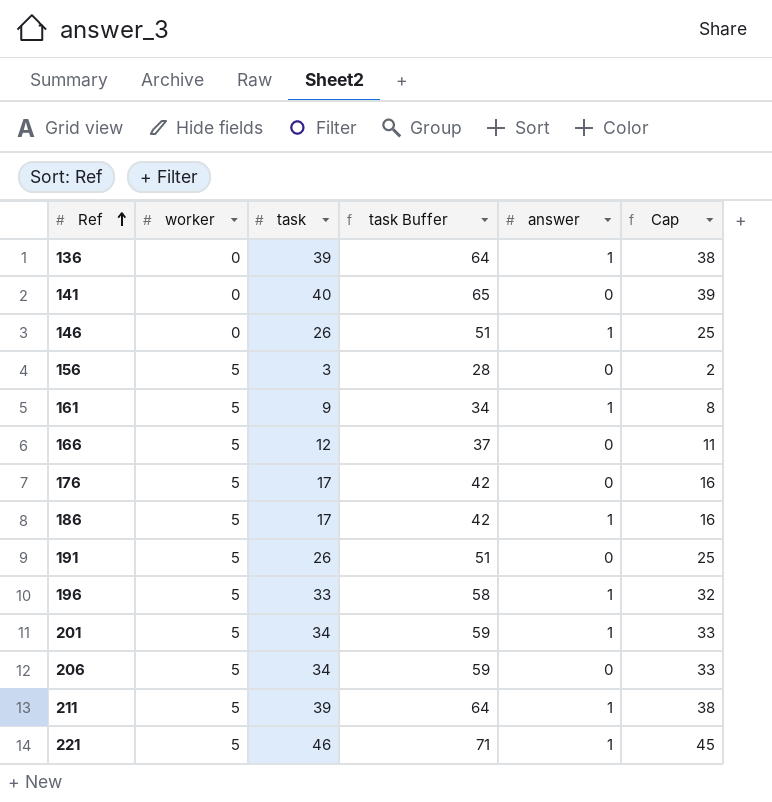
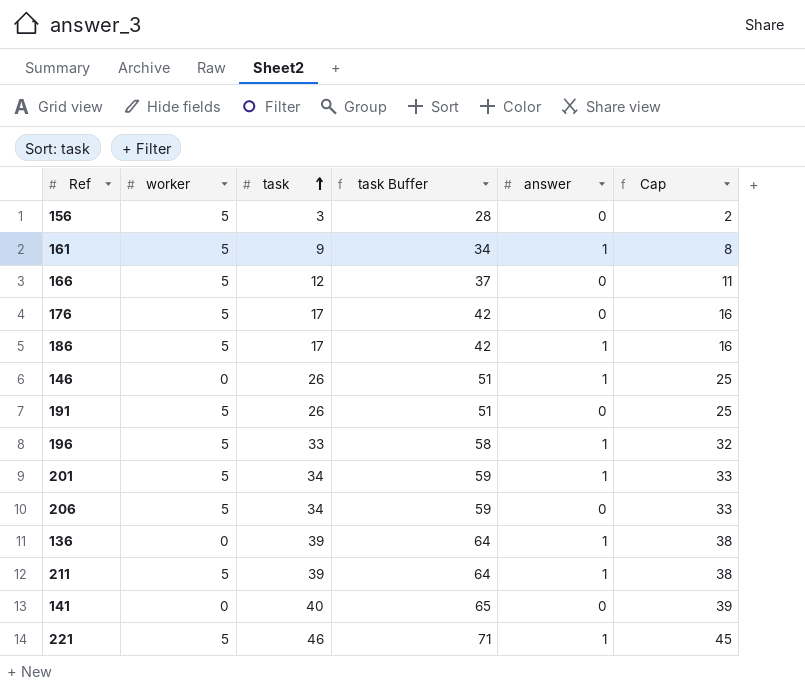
row order: Ref ascending -> task ascending

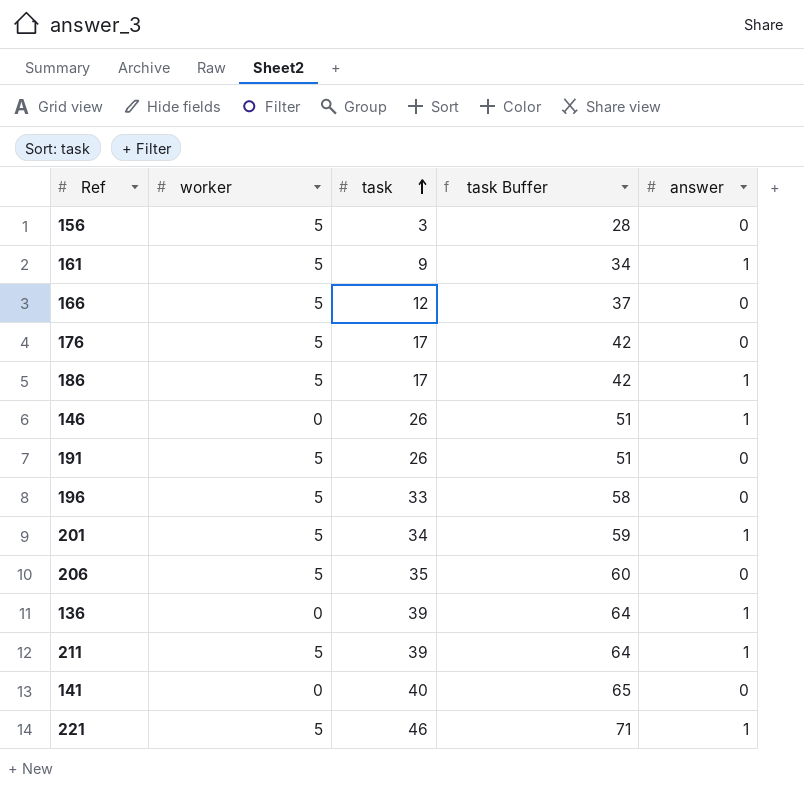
column Cap | formula: [task] - 1 -> none
196 | answer: 1 -> 0
206 | task: 34 -> 35
206 | task Buffer: 59 -> 60

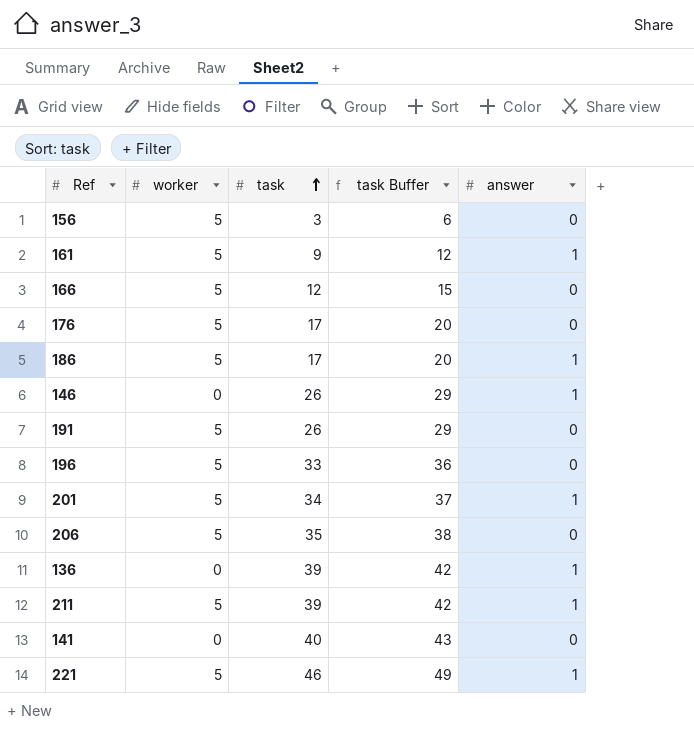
column task Buffer | formula: [task] + 25 -> [task] + 3

